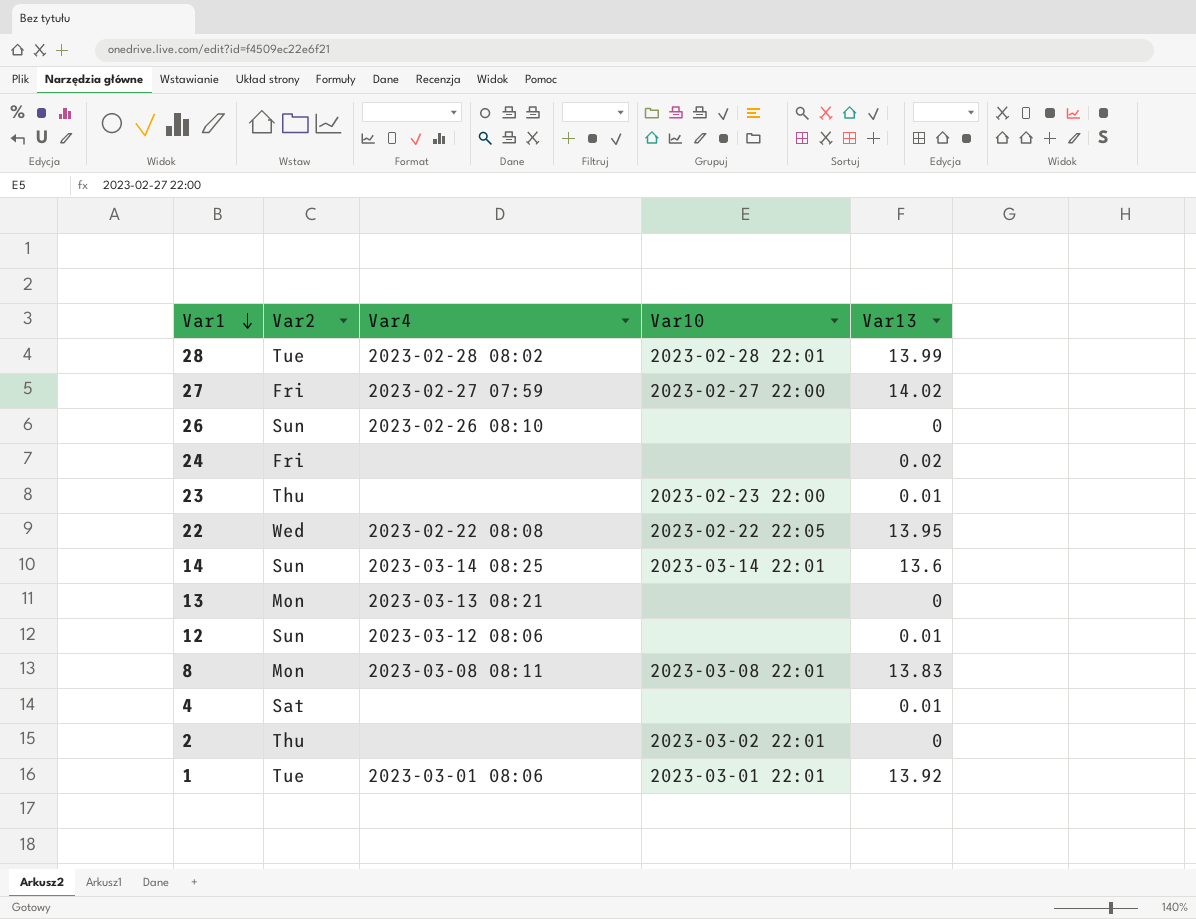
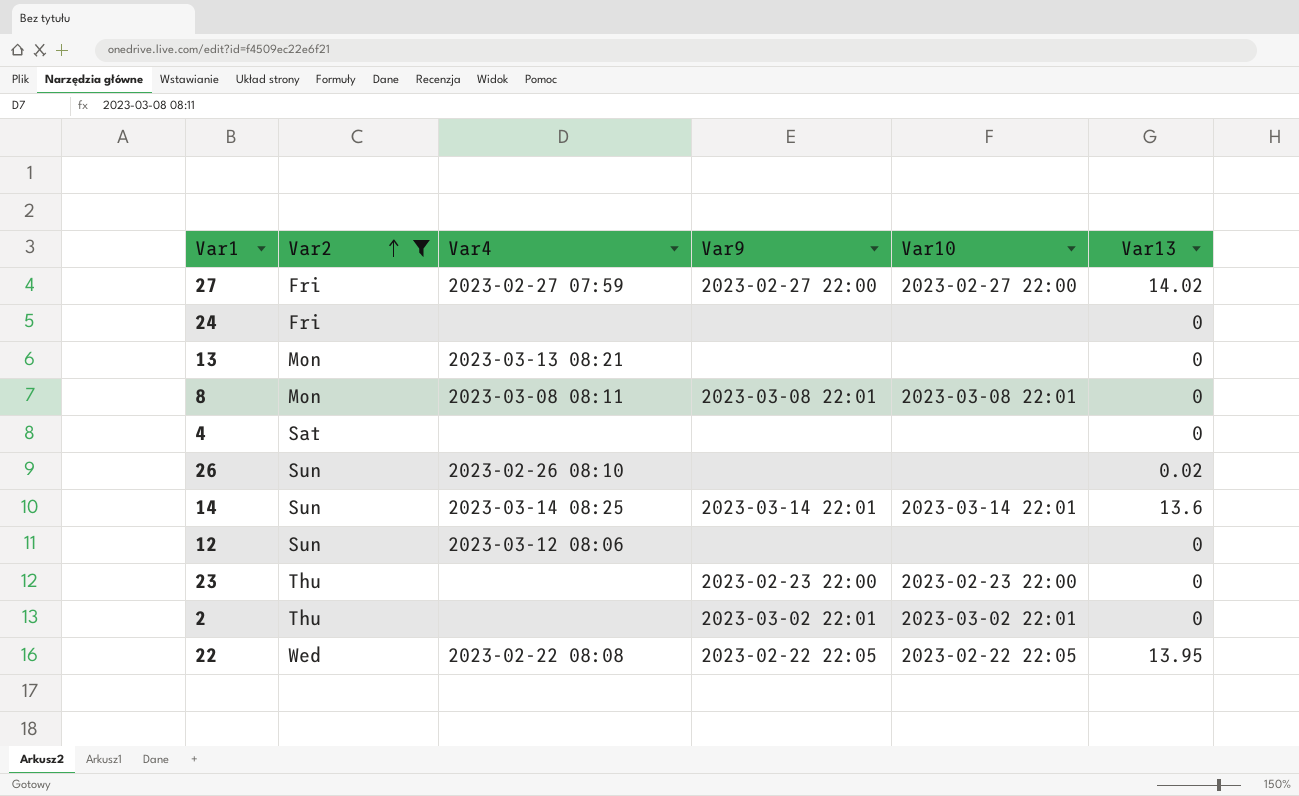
filter: none -> Var2 != Tue
row order: Var1 descending -> Var2 ascending
column Var9 | position: none -> 4
24 | Var13: 0.02 -> 0
8 | Var13: 13.83 -> 0
4 | Var13: 0.01 -> 0
26 | Var13: 0 -> 0.02
12 | Var13: 0.01 -> 0
23 | Var13: 0.01 -> 0

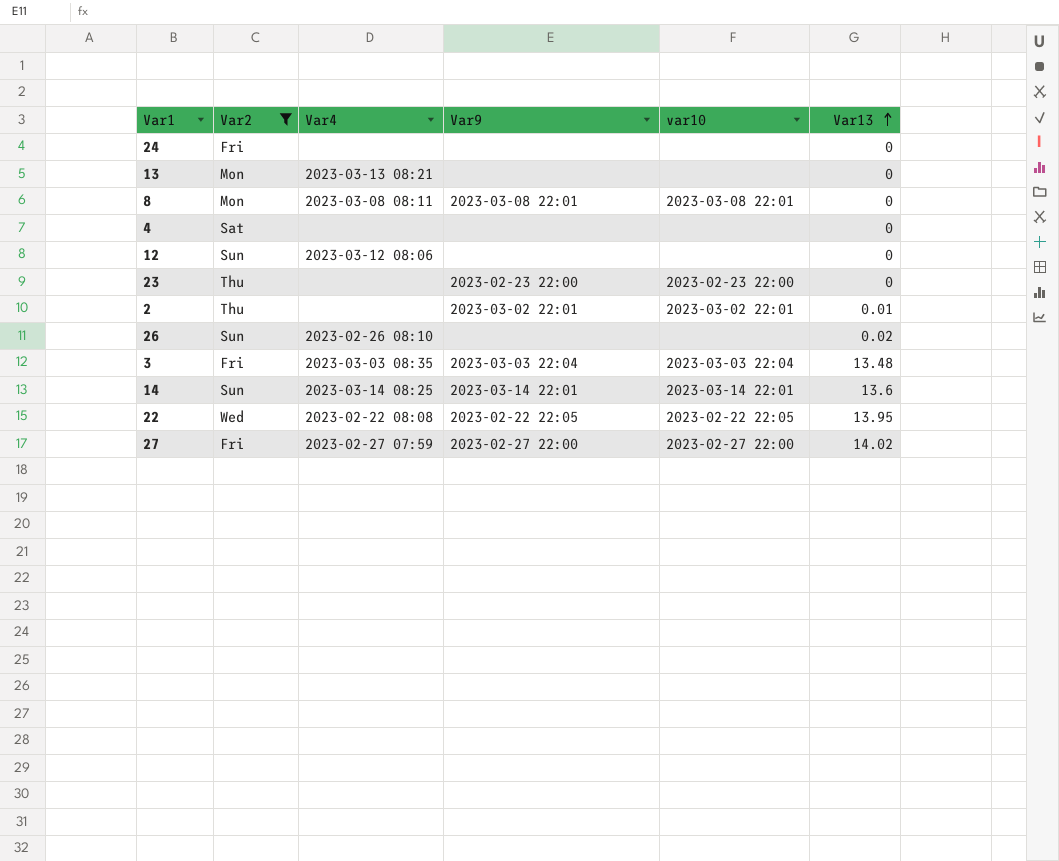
row order: Var2 ascending -> Var13 ascending
column name: Var10 -> var10
2 | Var13: 0 -> 0.01
row 3: none -> Fri | 2023-03-03 08:35 | 2023-03-03 22:04 | 2023-03-03 22:04 | 13.48

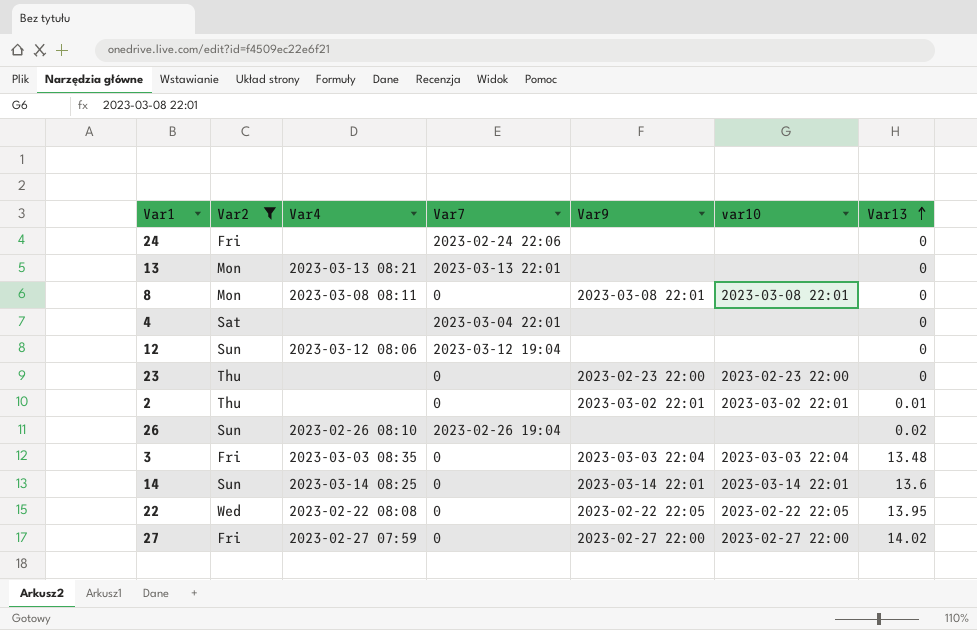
column Var7 | position: none -> 4

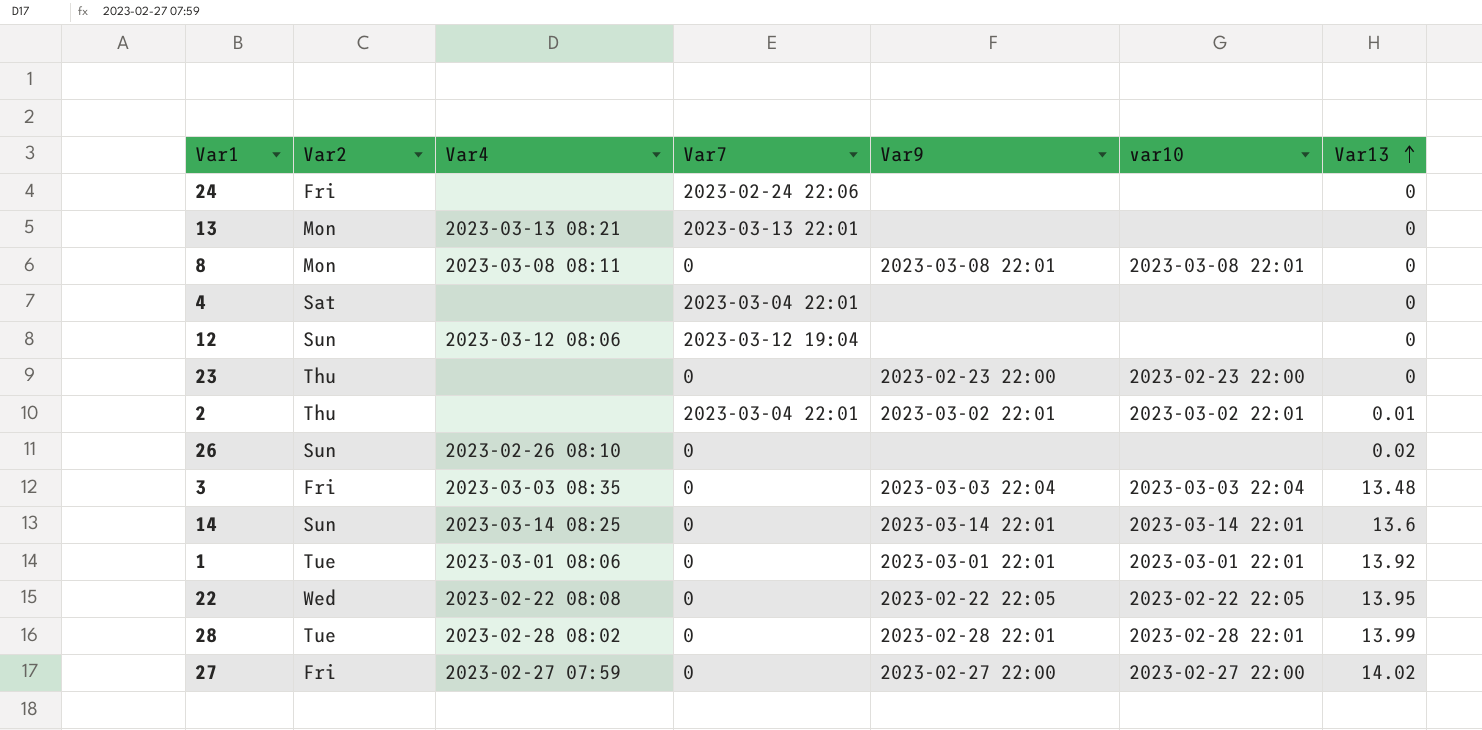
filter: Var2 != Tue -> none
2 | Var7: 0 -> 2023-03-04 22:01
26 | Var7: 2023-02-26 19:04 -> 0

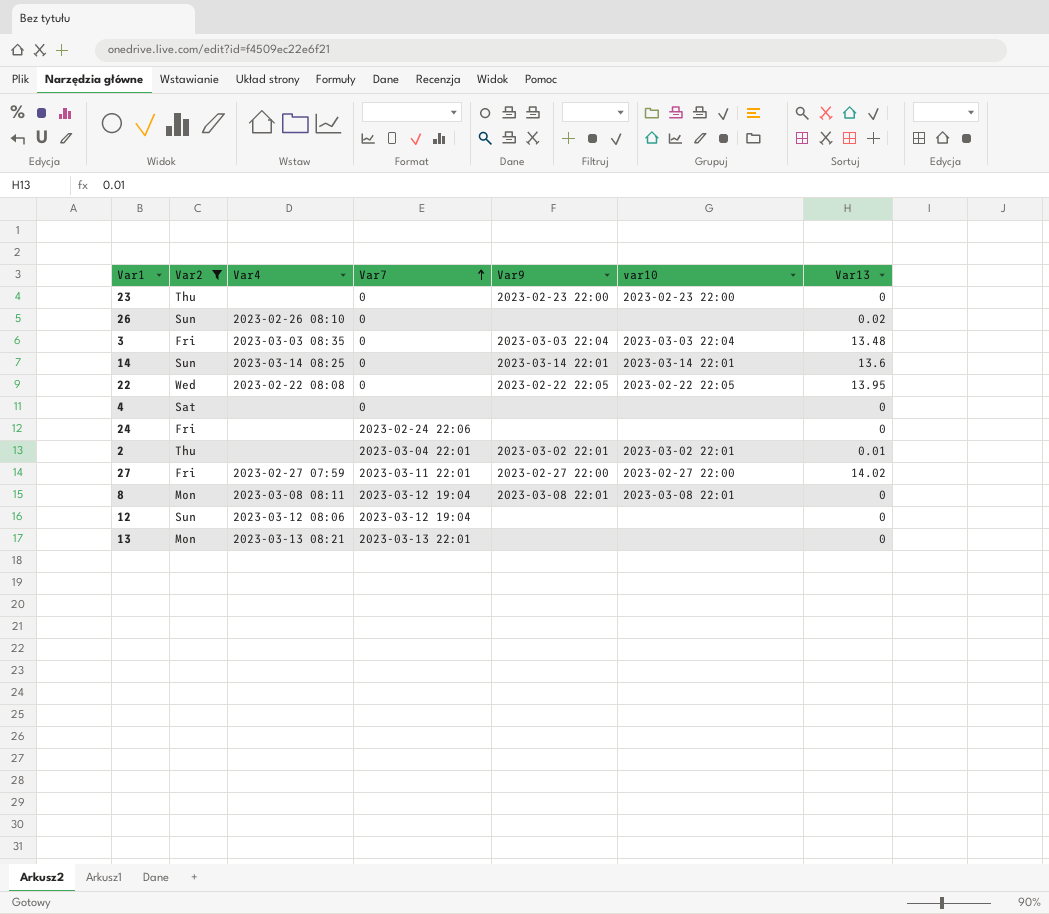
filter: none -> Var2 != Tue
row order: Var13 ascending -> Var7 ascending
4 | Var7: 2023-03-04 22:01 -> 0
27 | Var7: 0 -> 2023-03-11 22:01
8 | Var7: 0 -> 2023-03-12 19:04

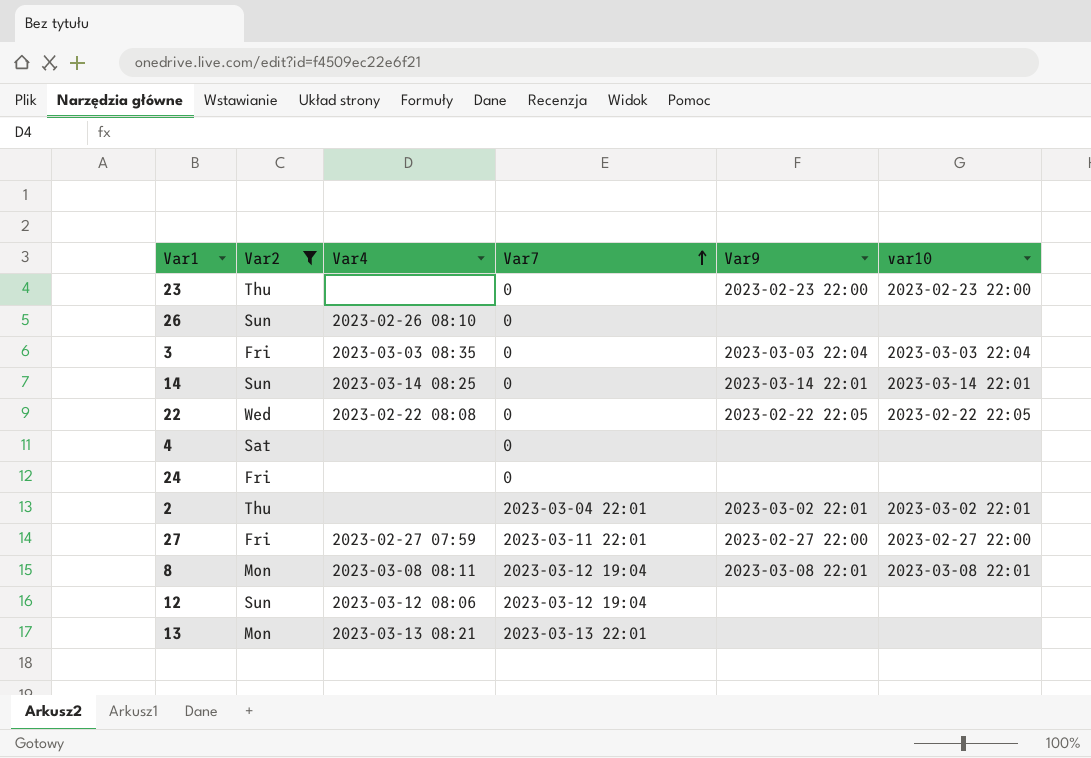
column Var13 | position: 7 -> none
24 | Var7: 2023-02-24 22:06 -> 0

